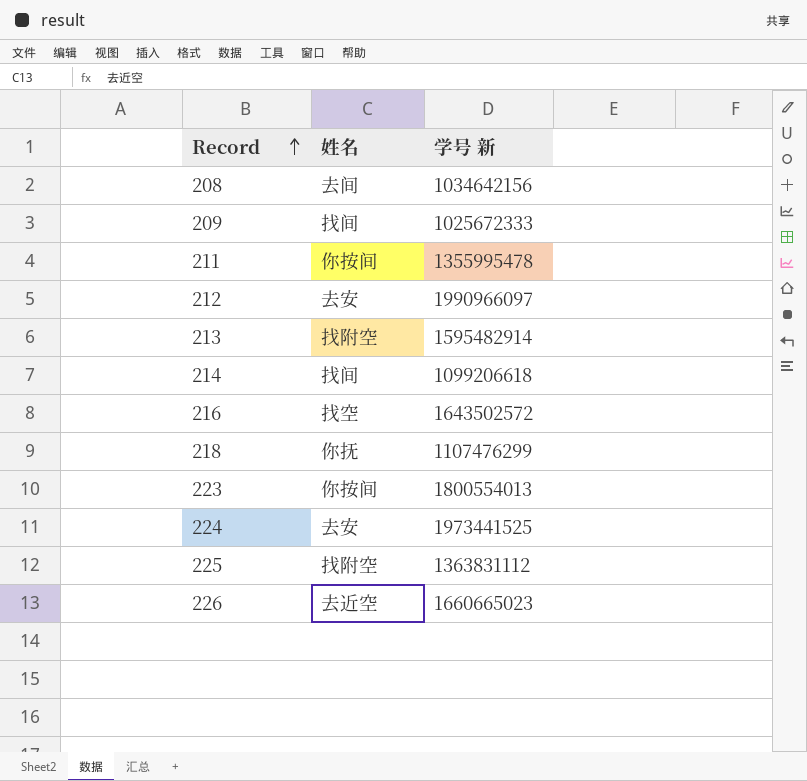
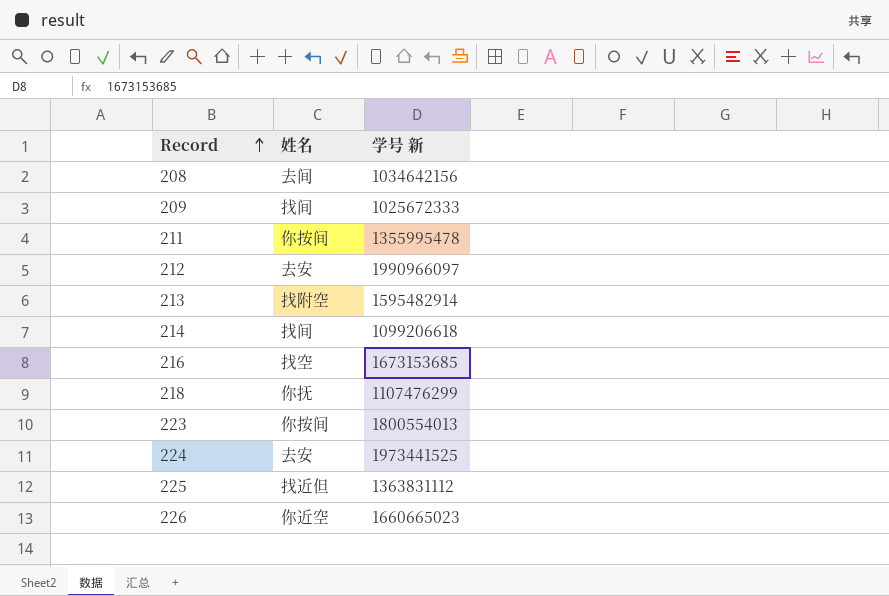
216 | 学号 新: 1643502572 -> 1673153685
225 | 姓名: 找附空 -> 找近但
226 | 姓名: 去近空 -> 你近空

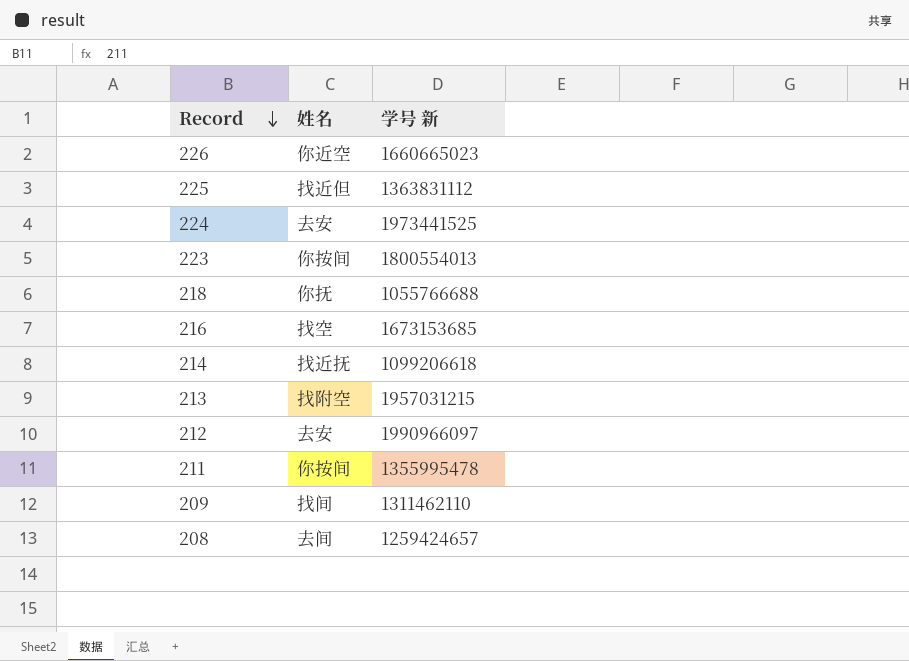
row order: Record ascending -> Record descending
218 | 学号 新: 1107476299 -> 1055766688
214 | 姓名: 找间 -> 找近抚
213 | 学号 新: 1595482914 -> 1957031215
209 | 学号 新: 1025672333 -> 1311462110
208 | 学号 新: 1034642156 -> 1259424657

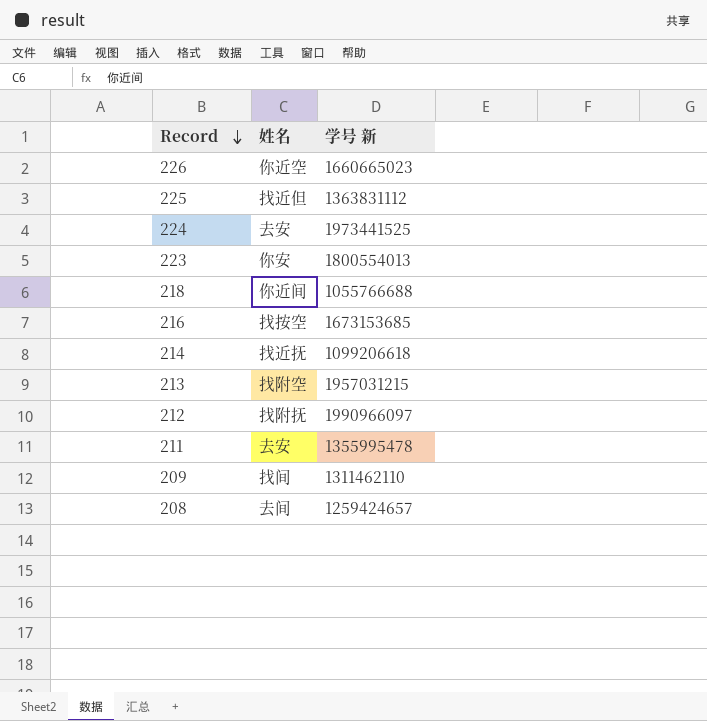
223 | 姓名: 你按间 -> 你安
218 | 姓名: 你抚 -> 你近间
216 | 姓名: 找空 -> 找按空
212 | 姓名: 去安 -> 找附抚
211 | 姓名: 你按间 -> 去安

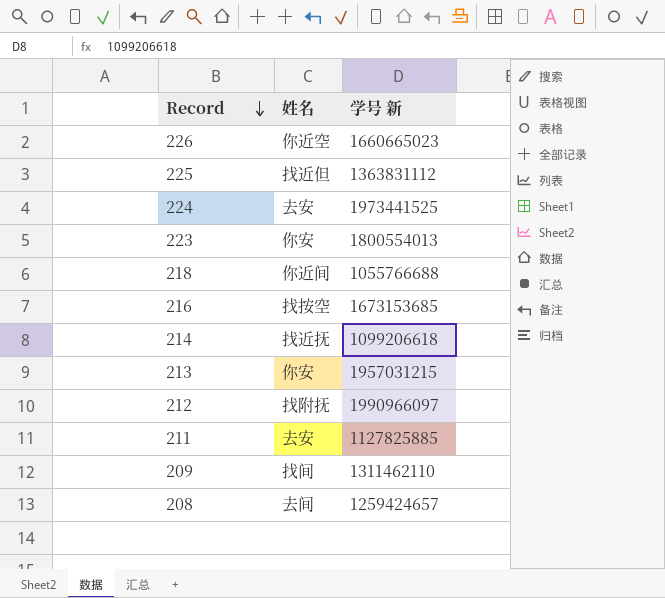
213 | 姓名: 找附空 -> 你安
211 | 学号 新: 1355995478 -> 1127825885

